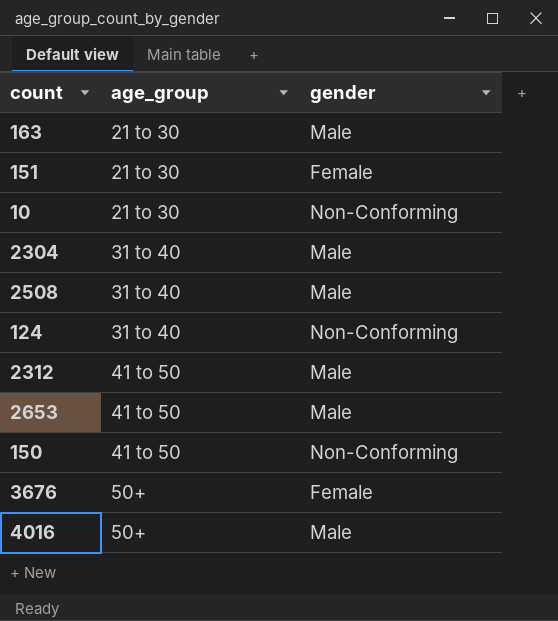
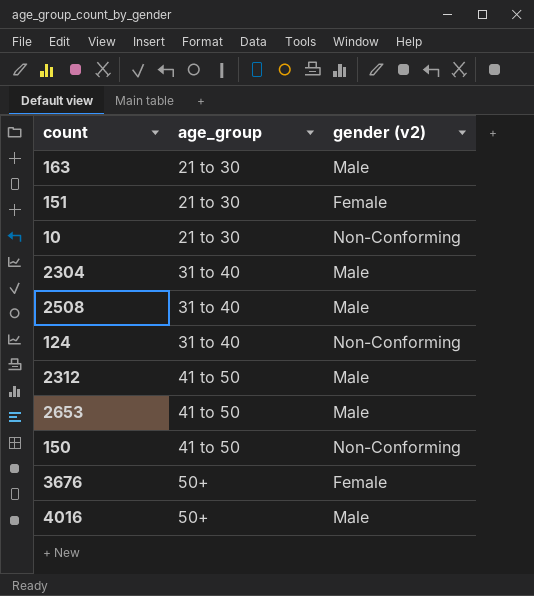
column name: gender -> gender (v2)

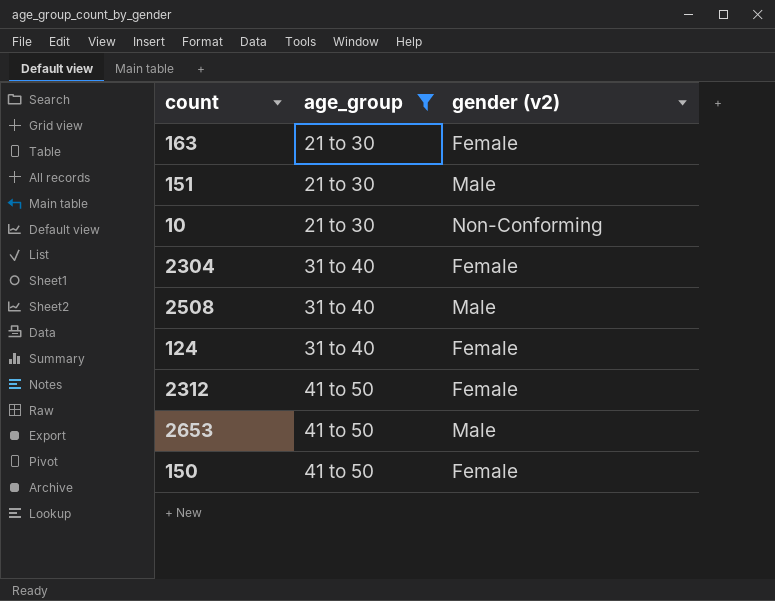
filter: none -> age_group != 50+
163 | gender (v2): Male -> Female
151 | gender (v2): Female -> Male
2304 | gender (v2): Male -> Female
124 | gender (v2): Non-Conforming -> Female
2312 | gender (v2): Male -> Female
150 | gender (v2): Non-Conforming -> Female

